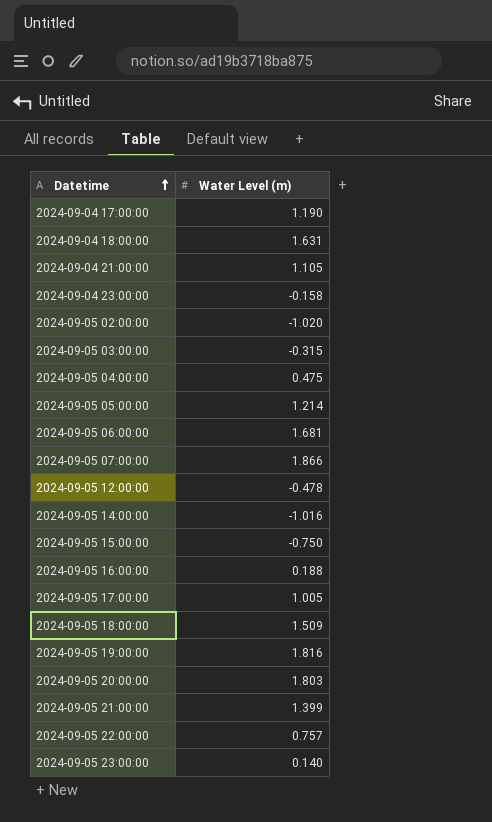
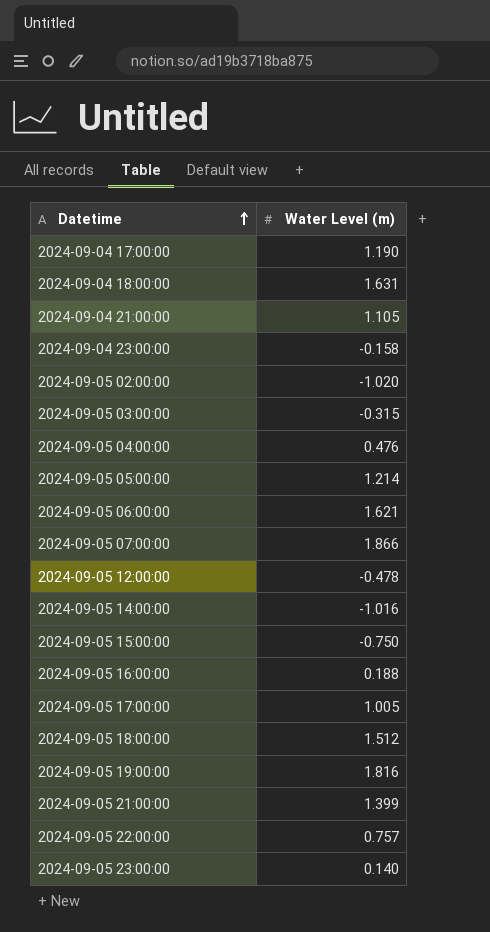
row 2024-09-05 20:00:00: 1.803 -> none
2024-09-05 04:00:00 | Water Level (m): 0.475 -> 0.476
2024-09-05 06:00:00 | Water Level (m): 1.681 -> 1.621
2024-09-05 18:00:00 | Water Level (m): 1.509 -> 1.512

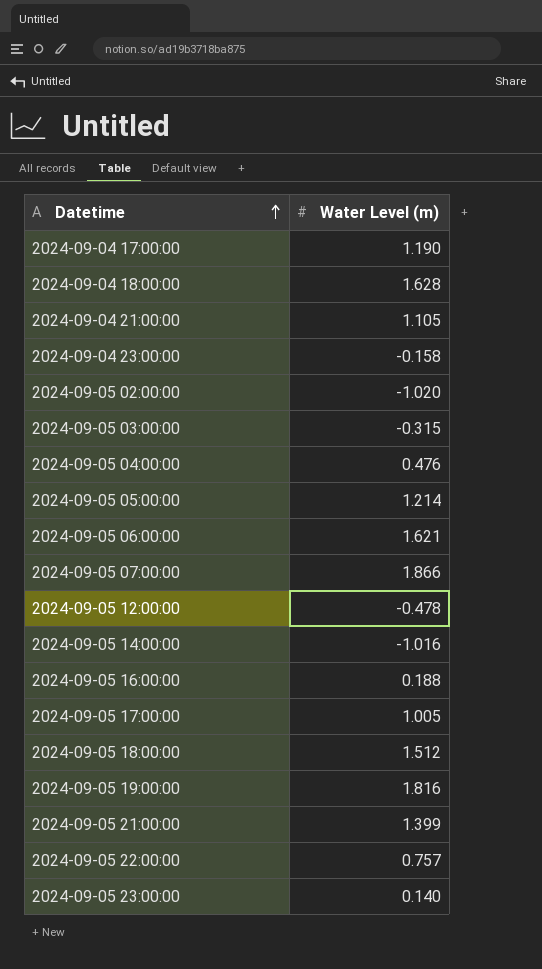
row 2024-09-05 15:00:00: -0.750 -> none
2024-09-04 18:00:00 | Water Level (m): 1.631 -> 1.628

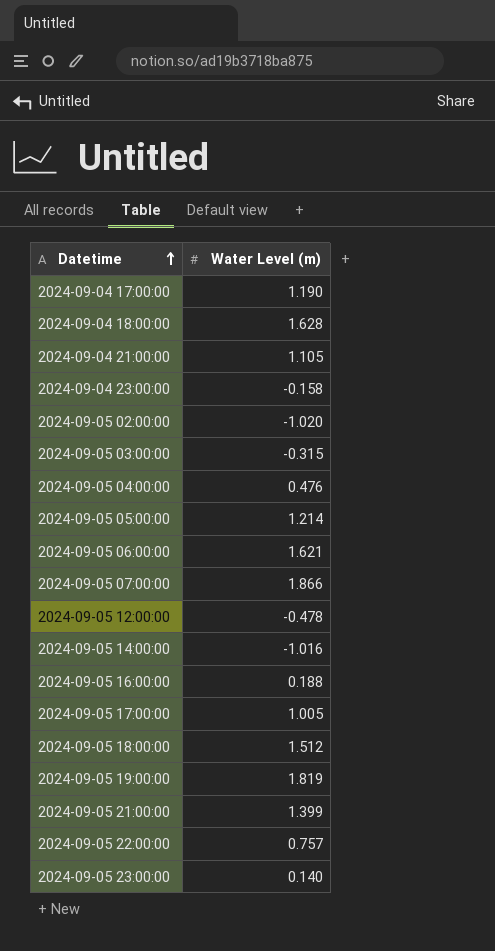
2024-09-05 19:00:00 | Water Level (m): 1.816 -> 1.819

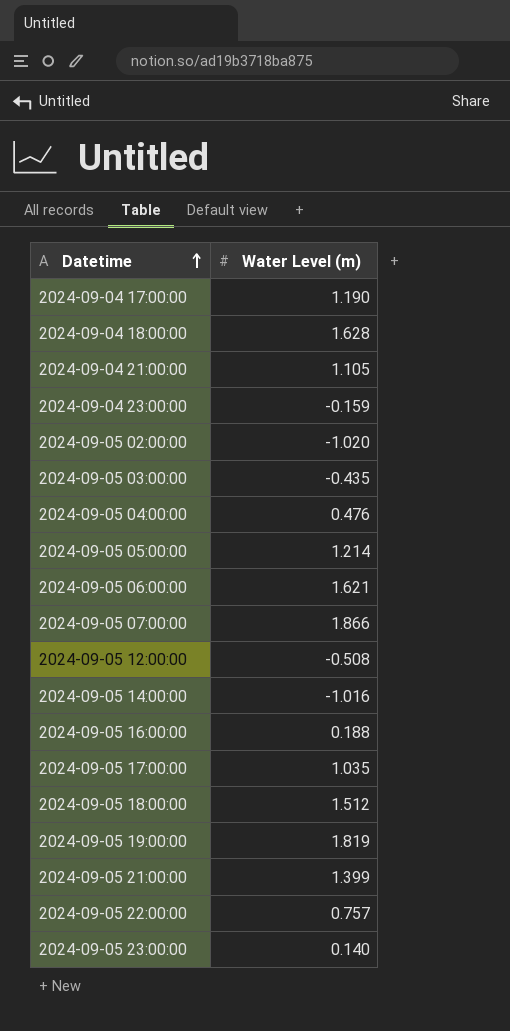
2024-09-04 23:00:00 | Water Level (m): -0.158 -> -0.159
2024-09-05 03:00:00 | Water Level (m): -0.315 -> -0.435
2024-09-05 12:00:00 | Water Level (m): -0.478 -> -0.508
2024-09-05 17:00:00 | Water Level (m): 1.005 -> 1.035

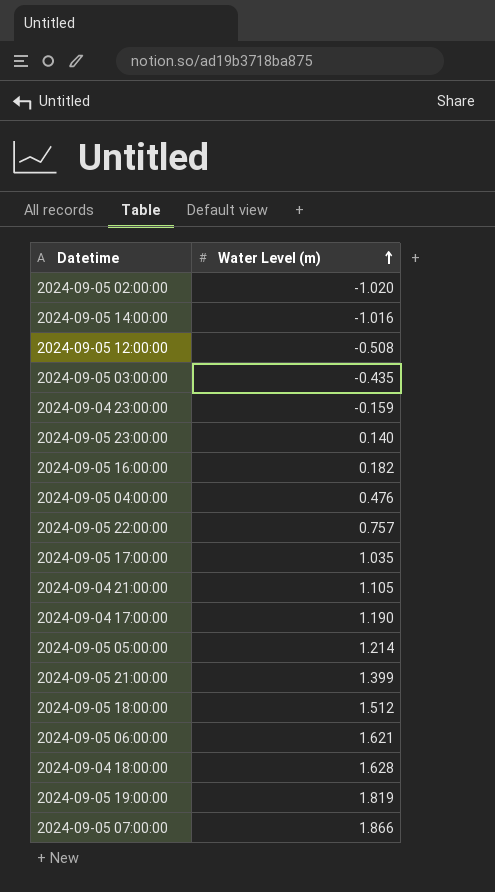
row order: Datetime ascending -> Water Level (m) ascending
2024-09-05 16:00:00 | Water Level (m): 0.188 -> 0.182

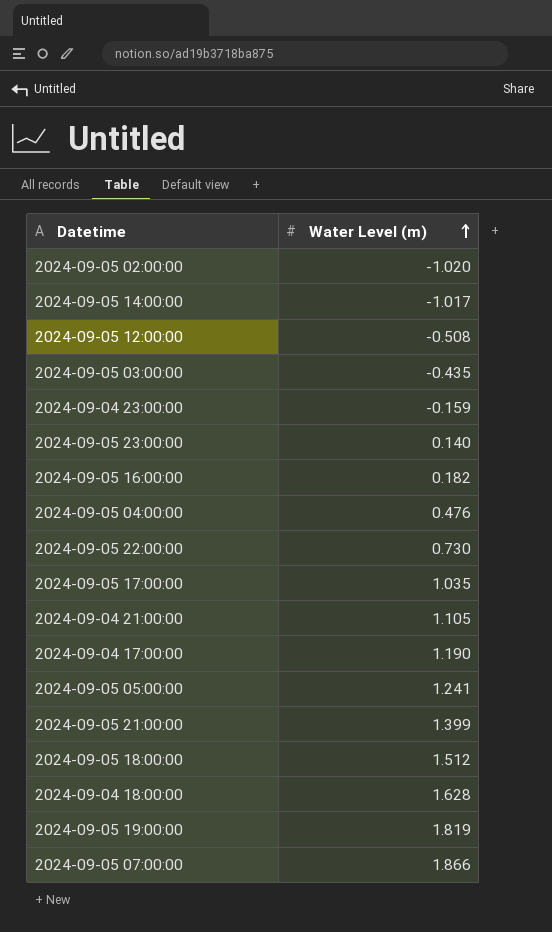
row 2024-09-05 06:00:00: 1.621 -> none
2024-09-05 14:00:00 | Water Level (m): -1.016 -> -1.017
2024-09-05 22:00:00 | Water Level (m): 0.757 -> 0.730
2024-09-05 05:00:00 | Water Level (m): 1.214 -> 1.241

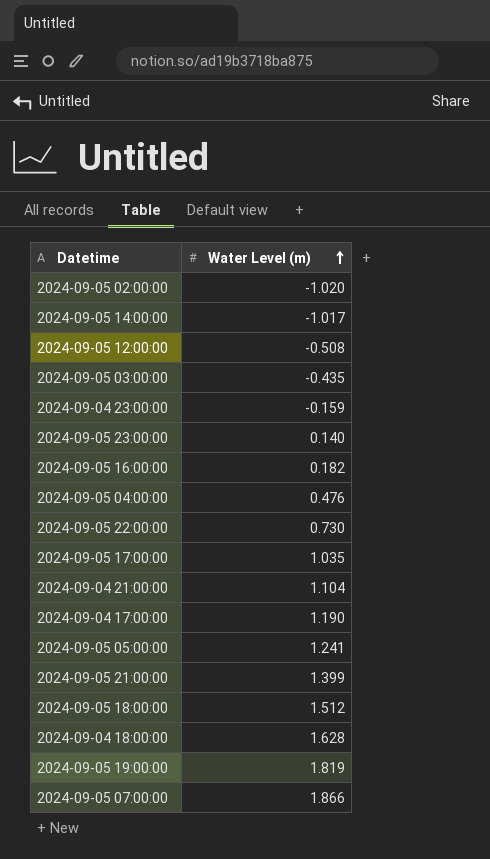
2024-09-04 21:00:00 | Water Level (m): 1.105 -> 1.104

